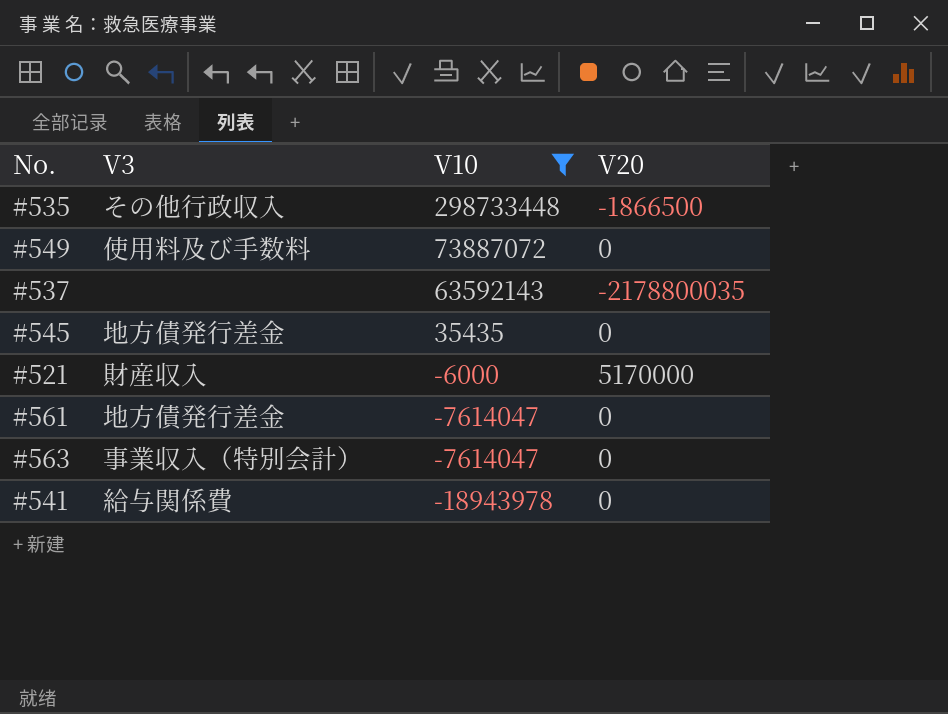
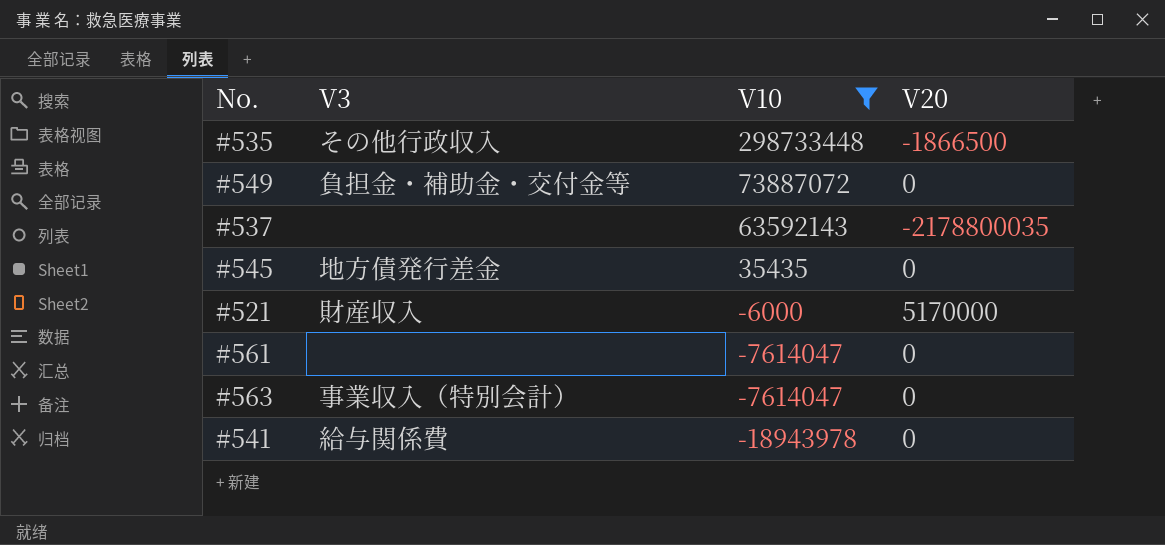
#549 | V3: 使用料及び手数料 -> 負担金・補助金・交付金等
#561 | V3: 地方債発行差金 -> none

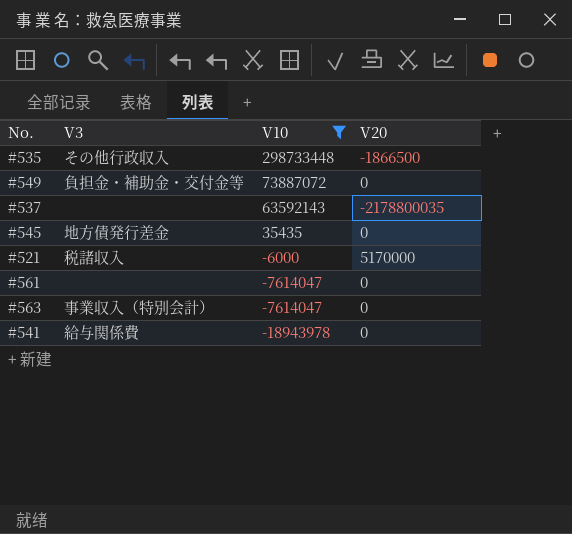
#521 | V3: 財産収入 -> 税諸収入

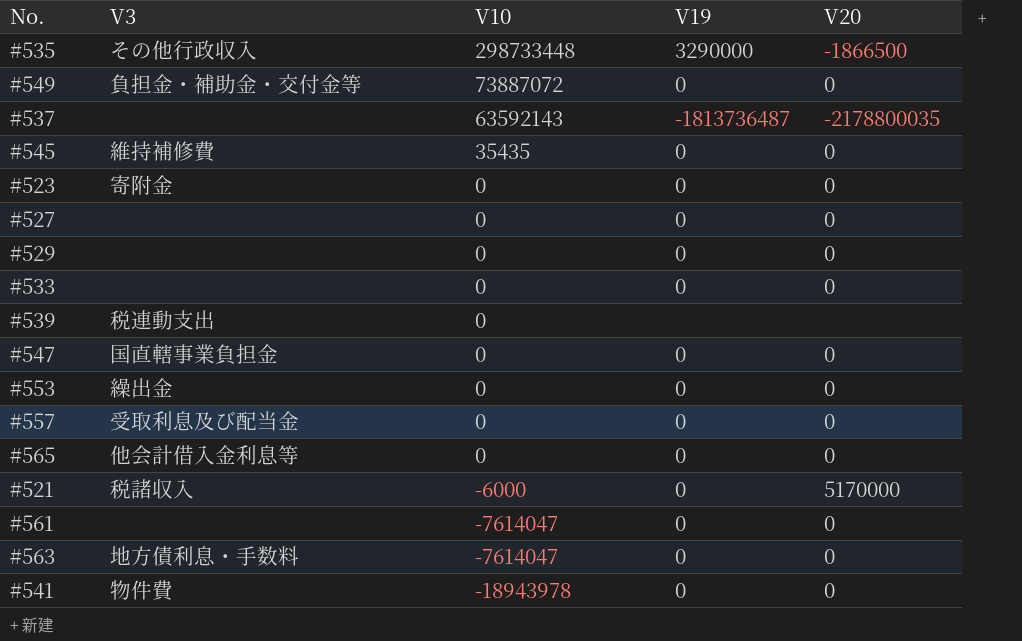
filter: V10 != 0 -> none
column V19 | position: none -> 4
#545 | V3: 地方債発行差金 -> 維持補修費
#563 | V3: 事業収入（特別会計） -> 地方債利息・手数料
#541 | V3: 給与関係費 -> 物件費

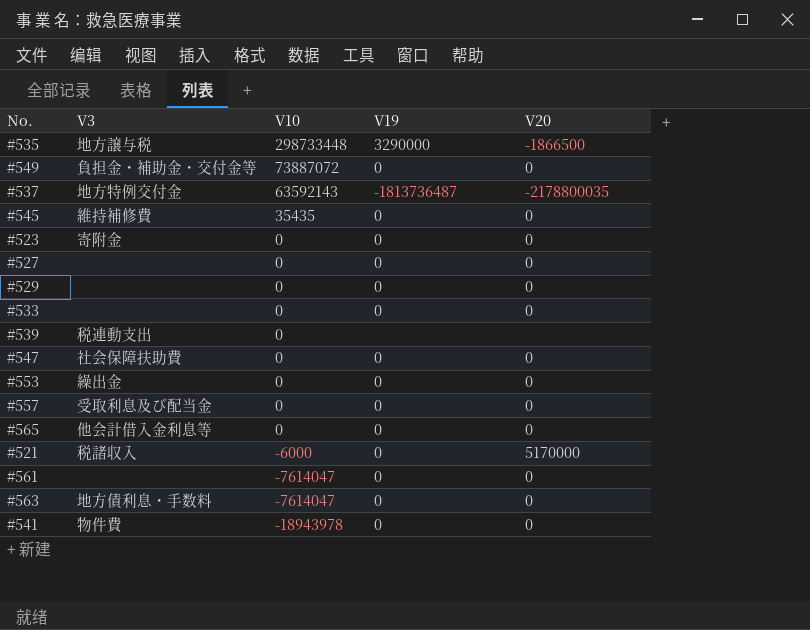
#535 | V3: その他行政収入 -> 地方譲与税
#537 | V3: none -> 地方特例交付金
#547 | V3: 国直轄事業負担金 -> 社会保障扶助費

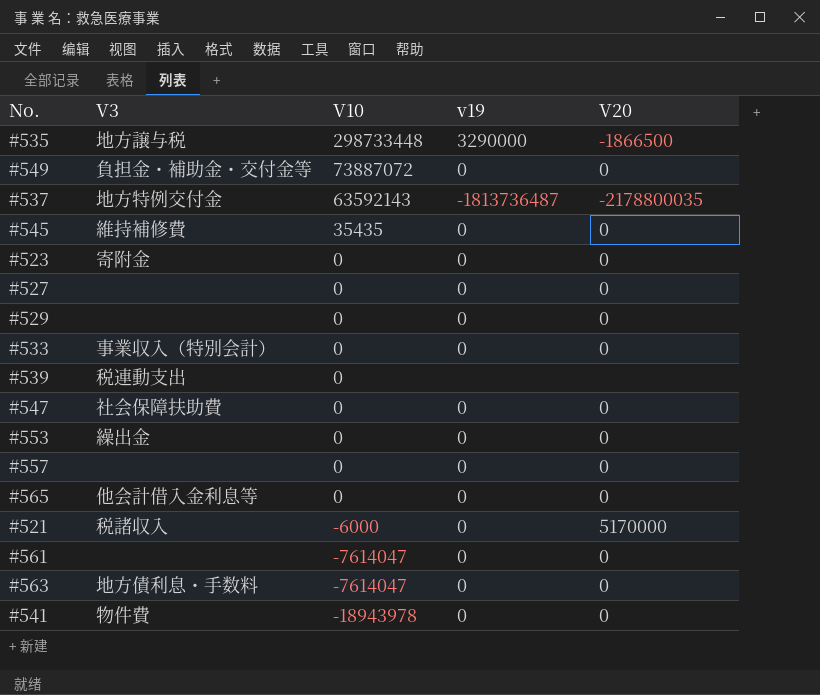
column name: V19 -> v19
#533 | V3: none -> 事業収入（特別会計）
#557 | V3: 受取利息及び配当金 -> none

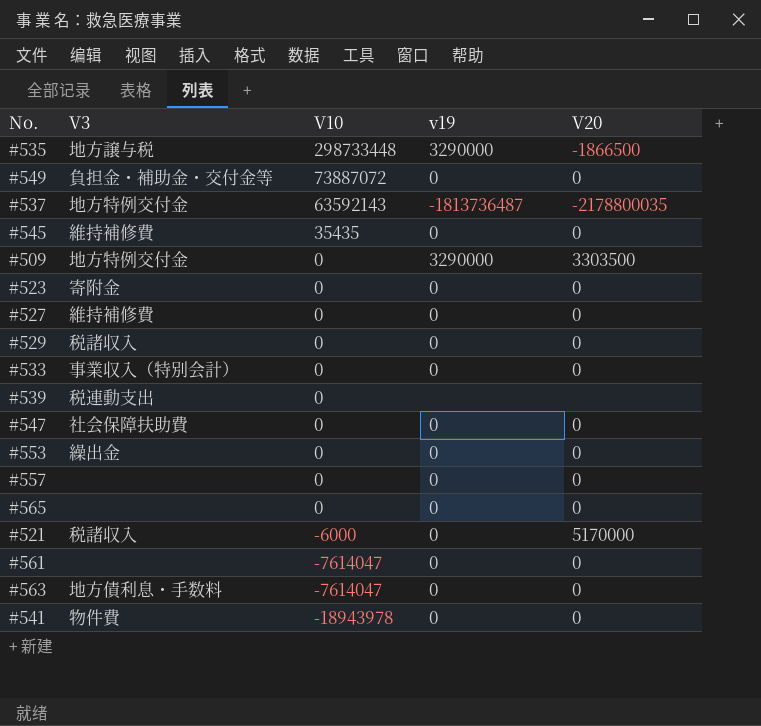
row #509: none -> 地方特例交付金 | 0 | 3290000 | 3303500
#527 | V3: none -> 維持補修費
#529 | V3: none -> 税諸収入
#565 | V3: 他会計借入金利息等 -> none

